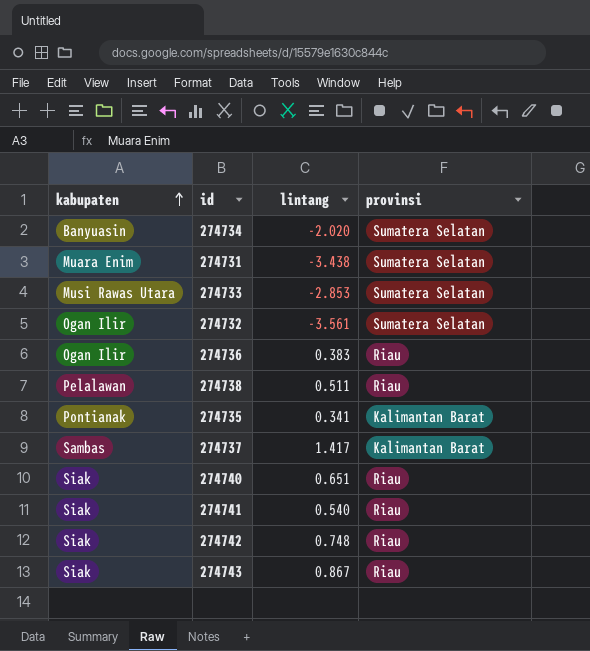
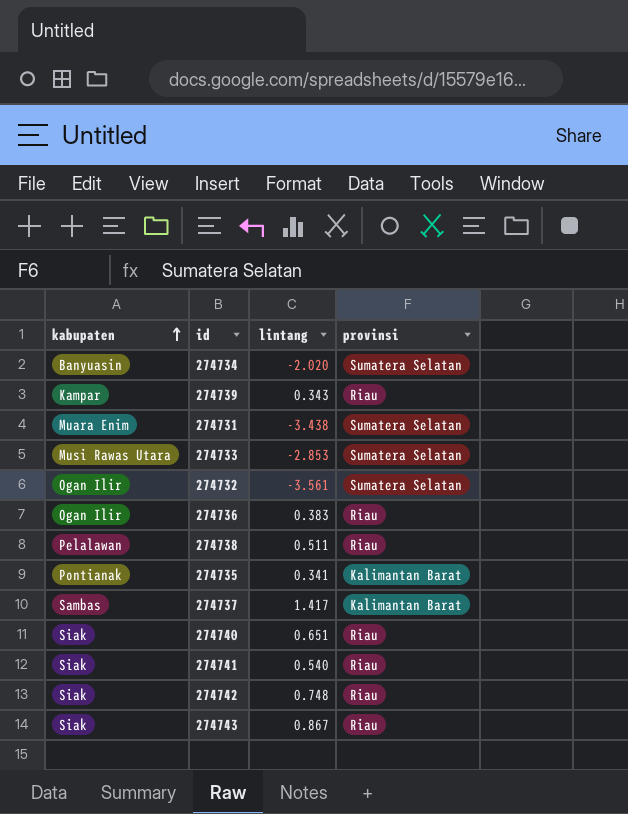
row 274739: none -> Kampar | 0.343 | Riau

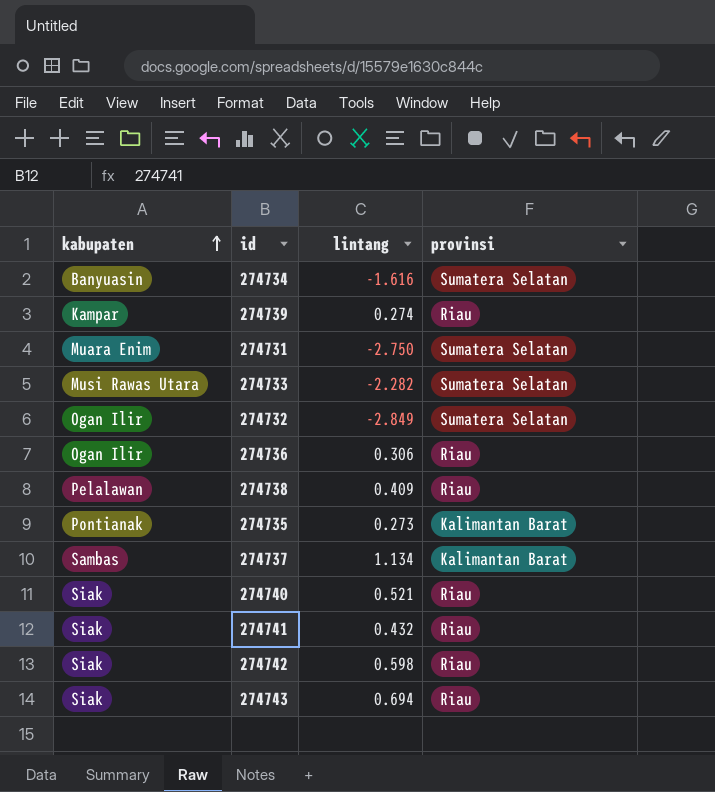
274734 | lintang: -2.020 -> -1.616
274739 | lintang: 0.343 -> 0.274
274731 | lintang: -3.438 -> -2.750
274733 | lintang: -2.853 -> -2.282
274732 | lintang: -3.561 -> -2.849
274736 | lintang: 0.383 -> 0.306
274738 | lintang: 0.511 -> 0.409
274735 | lintang: 0.341 -> 0.273
274737 | lintang: 1.417 -> 1.134
274740 | lintang: 0.651 -> 0.521
274741 | lintang: 0.540 -> 0.432
274742 | lintang: 0.748 -> 0.598
274743 | lintang: 0.867 -> 0.694

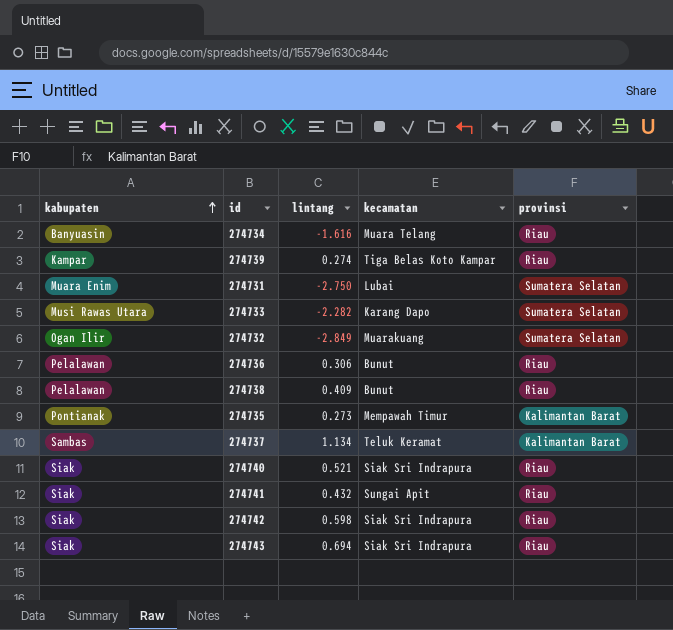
column kecamatan | position: none -> 4
274734 | provinsi: Sumatera Selatan -> Riau
274736 | kabupaten: Ogan Ilir -> Pelalawan

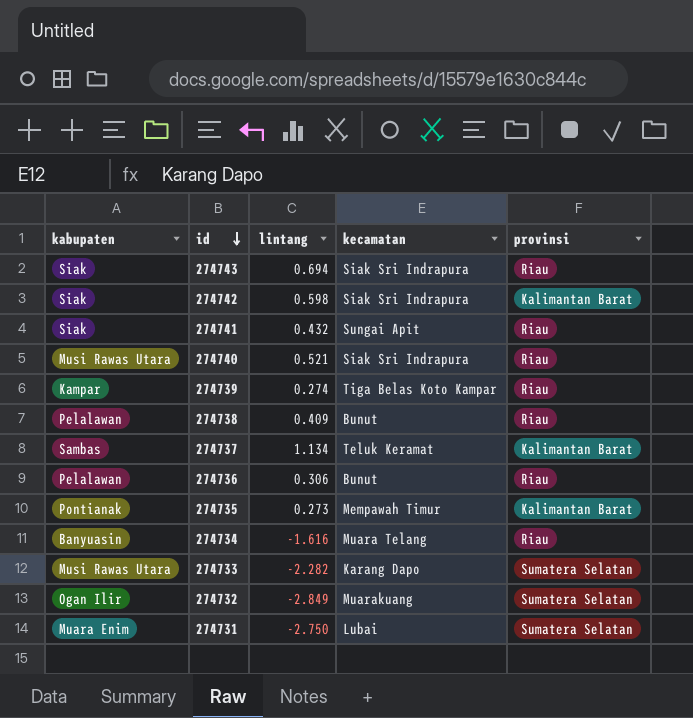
row order: kabupaten ascending -> id descending
274742 | provinsi: Riau -> Kalimantan Barat
274740 | kabupaten: Siak -> Musi Rawas Utara

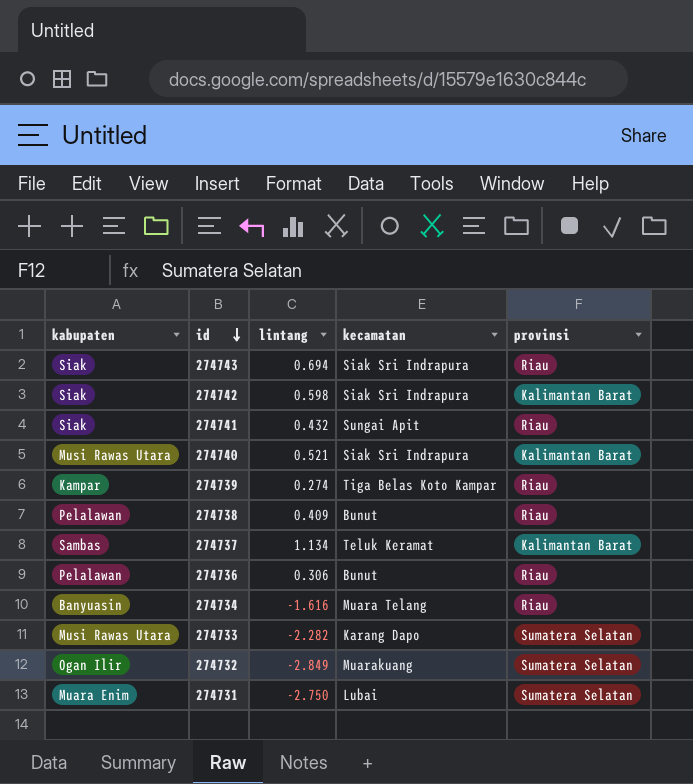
row 274735: Pontianak | 0.273 | Mempawah Timur | Kalimantan Barat -> none
274740 | provinsi: Riau -> Kalimantan Barat

